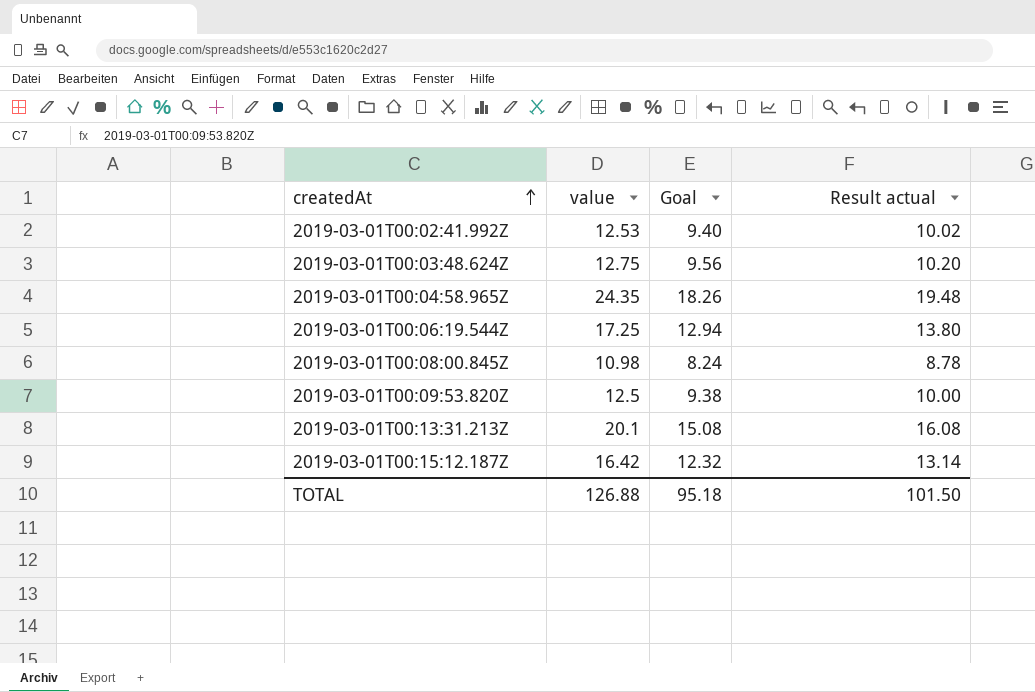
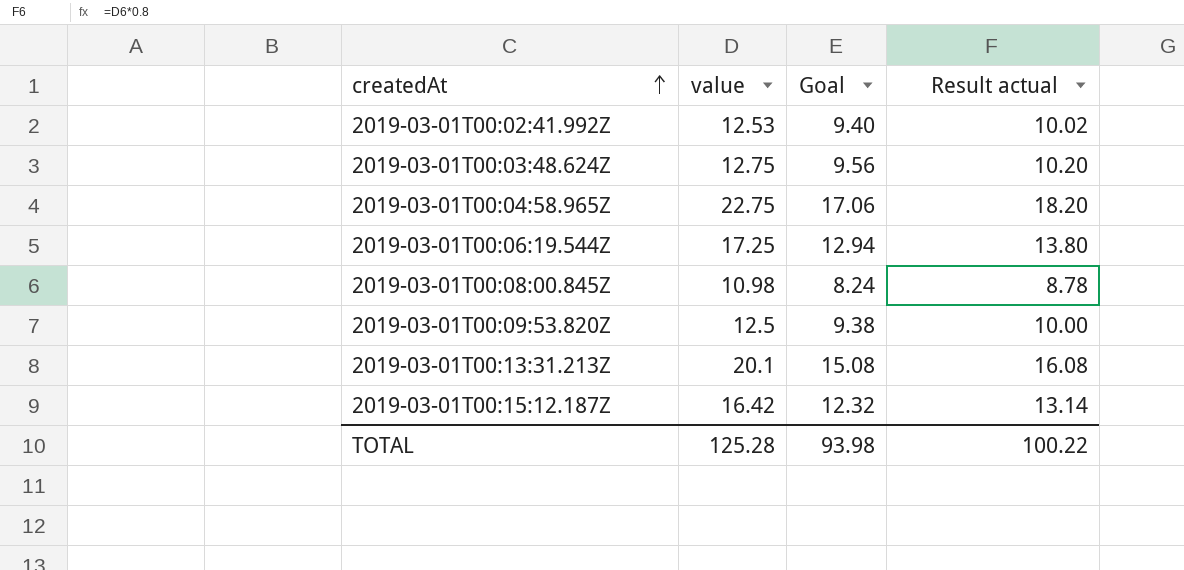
2019-03-01T00:04:58.965Z | value: 24.35 -> 22.75
2019-03-01T00:04:58.965Z | Goal: 18.26 -> 17.06
2019-03-01T00:04:58.965Z | Result actual: 19.48 -> 18.20
TOTAL | value: 126.88 -> 125.28
TOTAL | Goal: 95.18 -> 93.98
TOTAL | Result actual: 101.50 -> 100.22

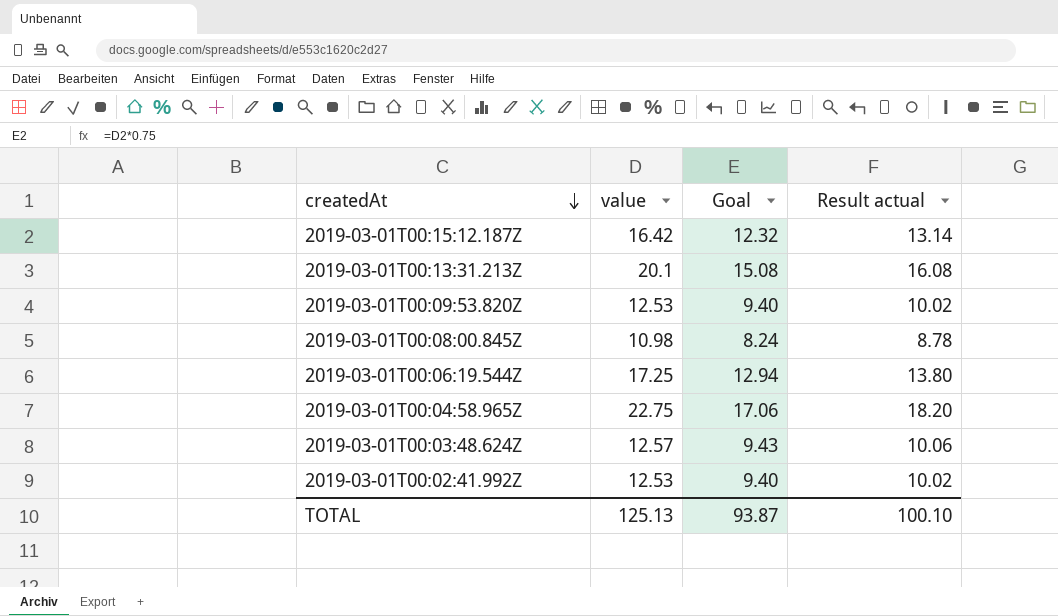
row order: createdAt ascending -> createdAt descending
2019-03-01T00:09:53.820Z | value: 12.5 -> 12.53
2019-03-01T00:09:53.820Z | Goal: 9.38 -> 9.40
2019-03-01T00:09:53.820Z | Result actual: 10.00 -> 10.02
2019-03-01T00:03:48.624Z | value: 12.75 -> 12.57
2019-03-01T00:03:48.624Z | Goal: 9.56 -> 9.43
2019-03-01T00:03:48.624Z | Result actual: 10.20 -> 10.06
TOTAL | value: 125.28 -> 125.13
TOTAL | Goal: 93.98 -> 93.87
TOTAL | Result actual: 100.22 -> 100.10

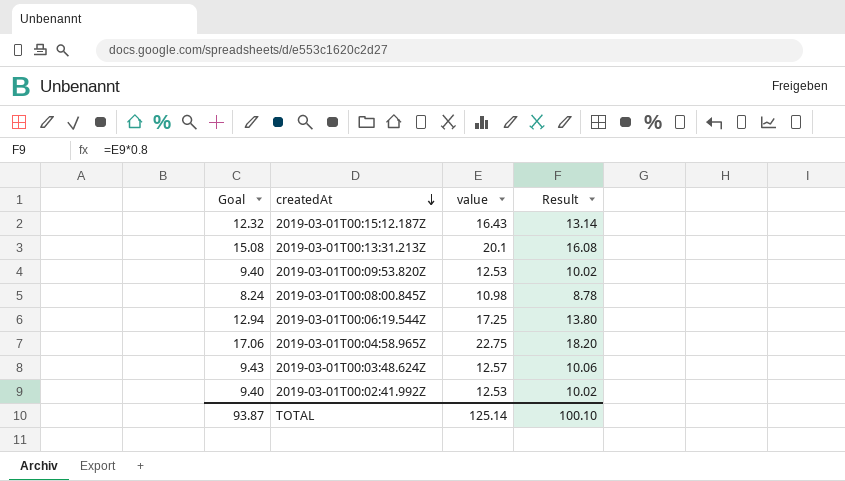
column Goal | position: 3 -> 1
column name: Result actual -> Result
2019-03-01T00:15:12.187Z | value: 16.42 -> 16.43
TOTAL | value: 125.13 -> 125.14

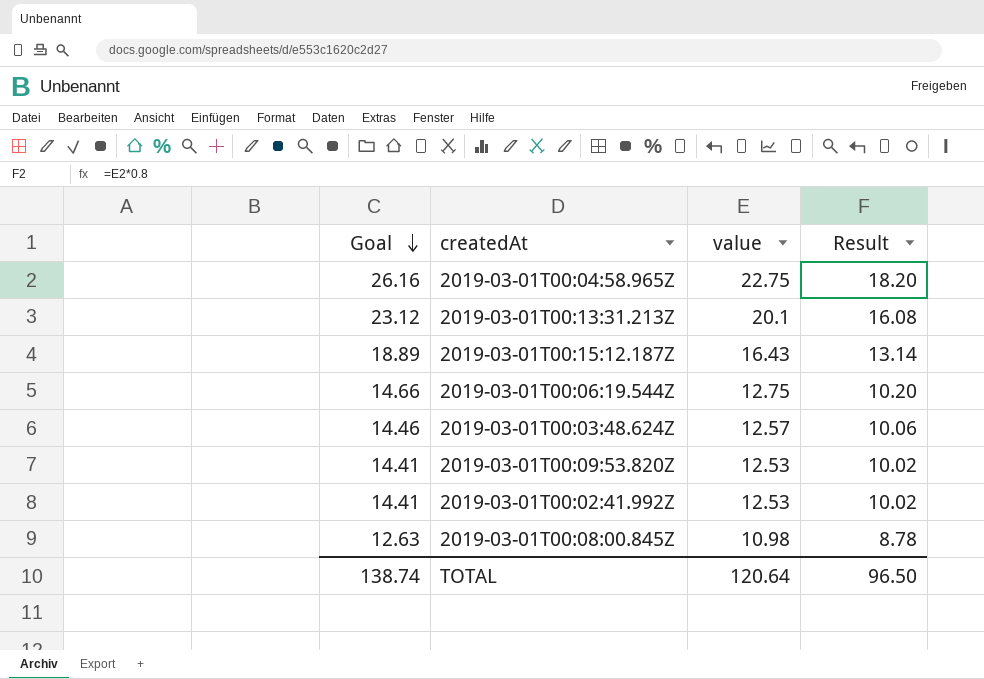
row order: createdAt descending -> Goal descending
column Goal | formula: [value] * 0.75 -> [value] * 1.15
2019-03-01T00:06:19.544Z | value: 17.25 -> 12.75
2019-03-01T00:06:19.544Z | Result: 13.80 -> 10.20
TOTAL | Goal: 93.87 -> 138.74
TOTAL | value: 125.14 -> 120.64
TOTAL | Result: 100.10 -> 96.50

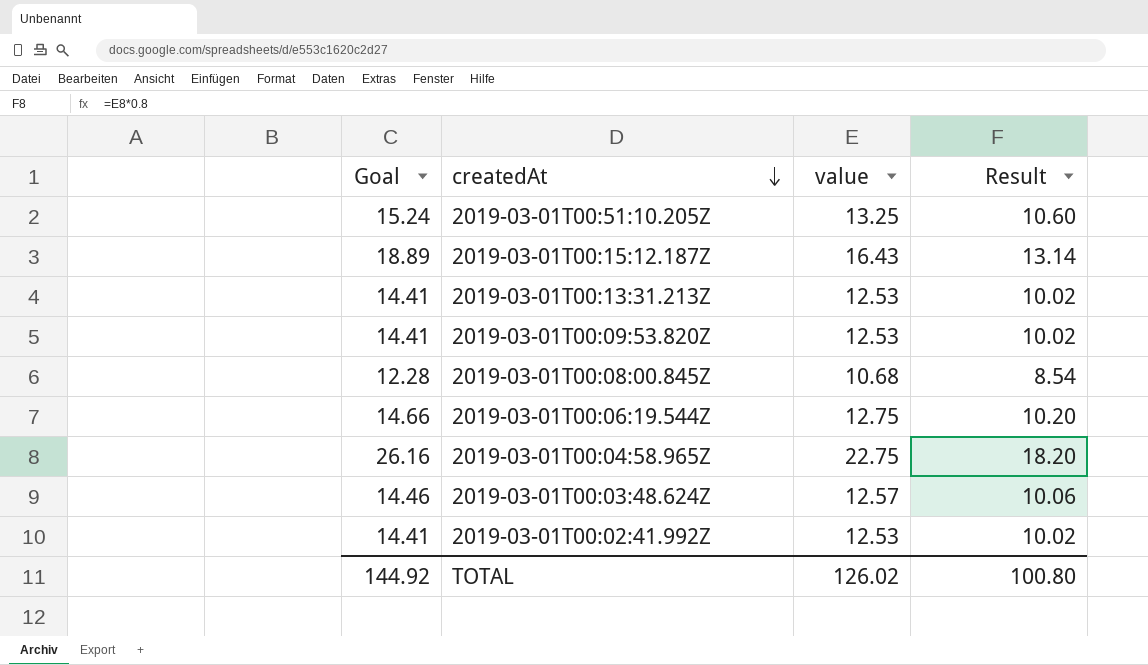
row order: Goal descending -> createdAt descending
row 2019-03-01T00:51:10.205Z: none -> 15.24 | 13.25 | 10.60
2019-03-01T00:13:31.213Z | Goal: 23.12 -> 14.41
2019-03-01T00:13:31.213Z | value: 20.1 -> 12.53
2019-03-01T00:13:31.213Z | Result: 16.08 -> 10.02
2019-03-01T00:08:00.845Z | Goal: 12.63 -> 12.28
2019-03-01T00:08:00.845Z | value: 10.98 -> 10.68
2019-03-01T00:08:00.845Z | Result: 8.78 -> 8.54
TOTAL | Goal: 138.74 -> 144.92
TOTAL | value: 120.64 -> 126.02
TOTAL | Result: 96.50 -> 100.80

